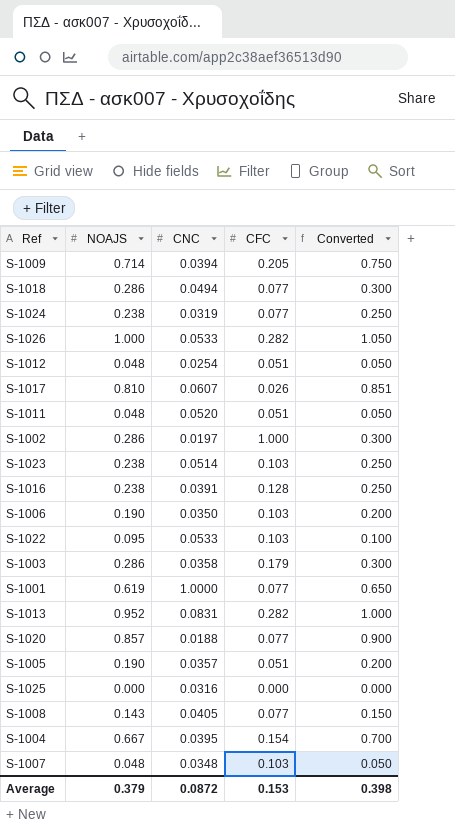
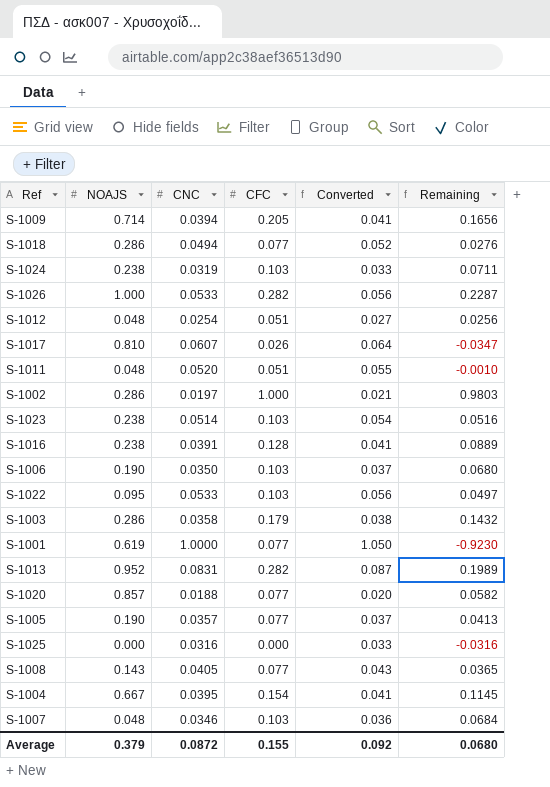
column Converted | formula: [NOAJS] * 1.05 -> [CNC] * 1.05
column Remaining | formula: none -> [CFC] - [CNC]
S-1024 | CFC: 0.077 -> 0.103
S-1005 | CFC: 0.051 -> 0.077
S-1007 | CNC: 0.0348 -> 0.0346
Average | CFC: 0.153 -> 0.155
Average | Converted: 0.398 -> 0.092

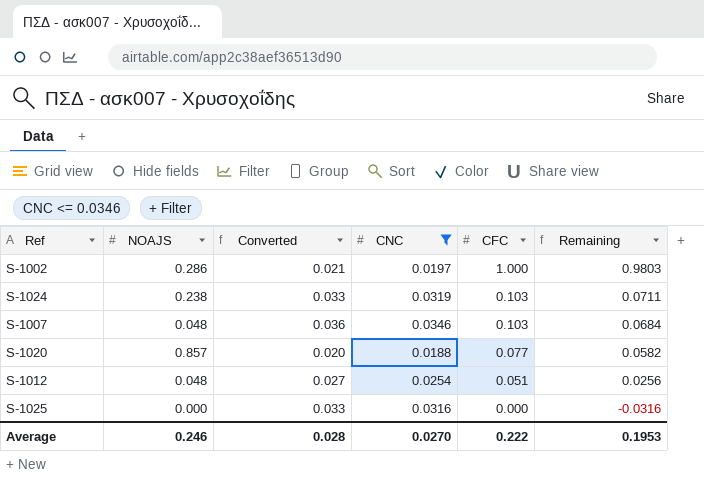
filter: none -> CNC <= 0.0346
row order: none -> CFC descending
column Converted | position: 5 -> 3
Average | NOAJS: 0.379 -> 0.246
Average | Converted: 0.092 -> 0.028
Average | CNC: 0.0872 -> 0.0270
Average | CFC: 0.155 -> 0.222
Average | Remaining: 0.0680 -> 0.1953

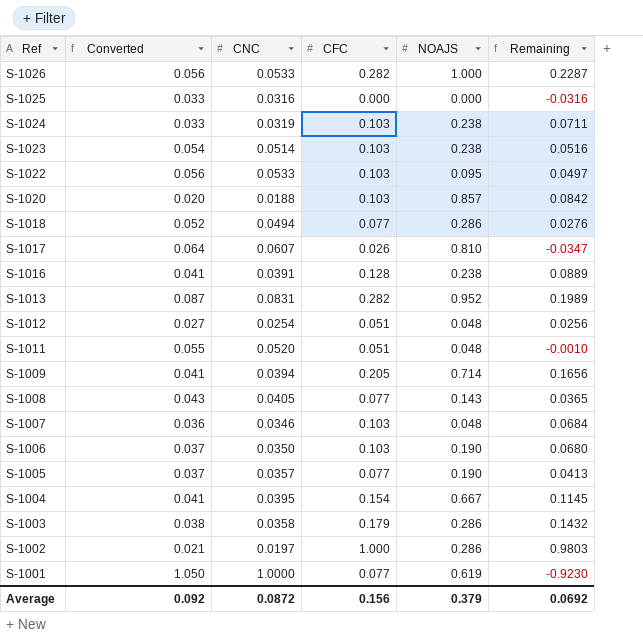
filter: CNC <= 0.0346 -> none
row order: CFC descending -> Ref descending
column NOAJS | position: 2 -> 5
S-1020 | CFC: 0.077 -> 0.103
S-1020 | Remaining: 0.0582 -> 0.0842
Average | Converted: 0.028 -> 0.092
Average | CNC: 0.0270 -> 0.0872
Average | CFC: 0.222 -> 0.156
Average | NOAJS: 0.246 -> 0.379
Average | Remaining: 0.1953 -> 0.0692

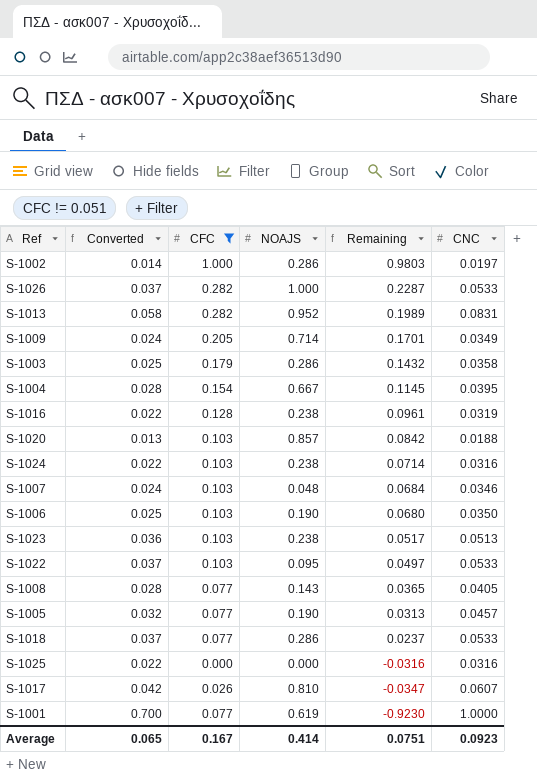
filter: none -> CFC != 0.051
row order: Ref descending -> Remaining descending
column Converted | formula: [CNC] * 1.05 -> [CNC] * 0.7
column CNC | position: 3 -> 6
S-1009 | Remaining: 0.1656 -> 0.1701
S-1009 | CNC: 0.0394 -> 0.0349
S-1016 | Remaining: 0.0889 -> 0.0961
S-1016 | CNC: 0.0391 -> 0.0319
S-1024 | Remaining: 0.0711 -> 0.0714
S-1024 | CNC: 0.0319 -> 0.0316
S-1023 | Remaining: 0.0516 -> 0.0517
S-1023 | CNC: 0.0514 -> 0.0513
S-1005 | Remaining: 0.0413 -> 0.0313
S-1005 | CNC: 0.0357 -> 0.0457
S-1018 | Remaining: 0.0276 -> 0.0237
S-1018 | CNC: 0.0494 -> 0.0533
Average | Converted: 0.092 -> 0.065
Average | CFC: 0.156 -> 0.167
Average | NOAJS: 0.379 -> 0.414
Average | Remaining: 0.0692 -> 0.0751
Average | CNC: 0.0872 -> 0.0923

